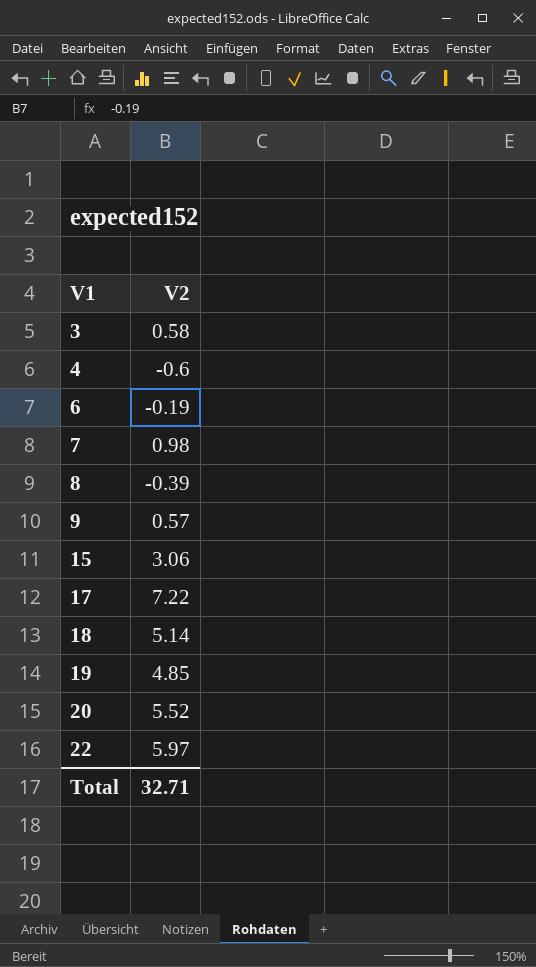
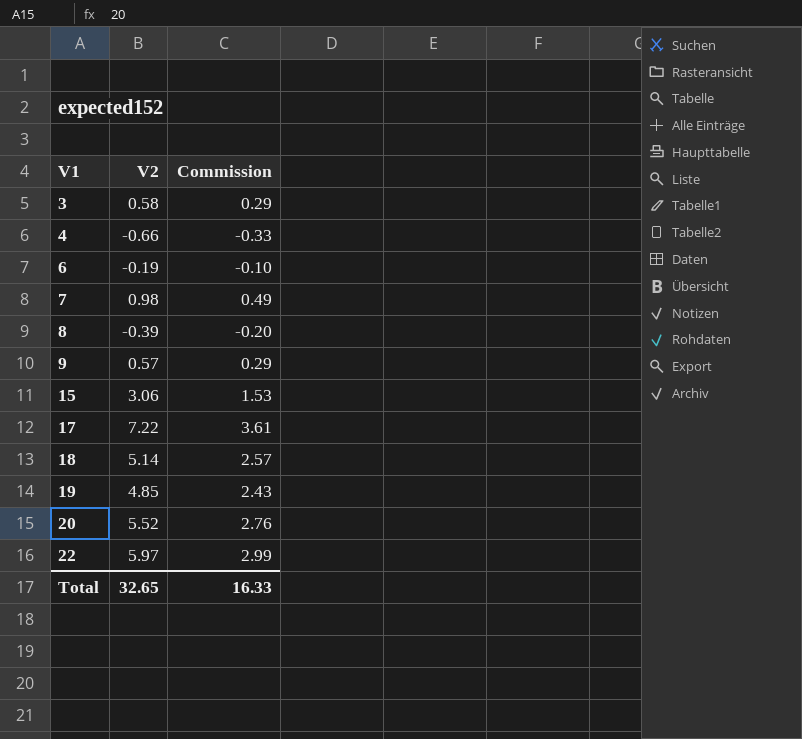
column Commission | formula: none -> [V2] * 0.5
4 | V2: -0.6 -> -0.66
Total | V2: 32.71 -> 32.65

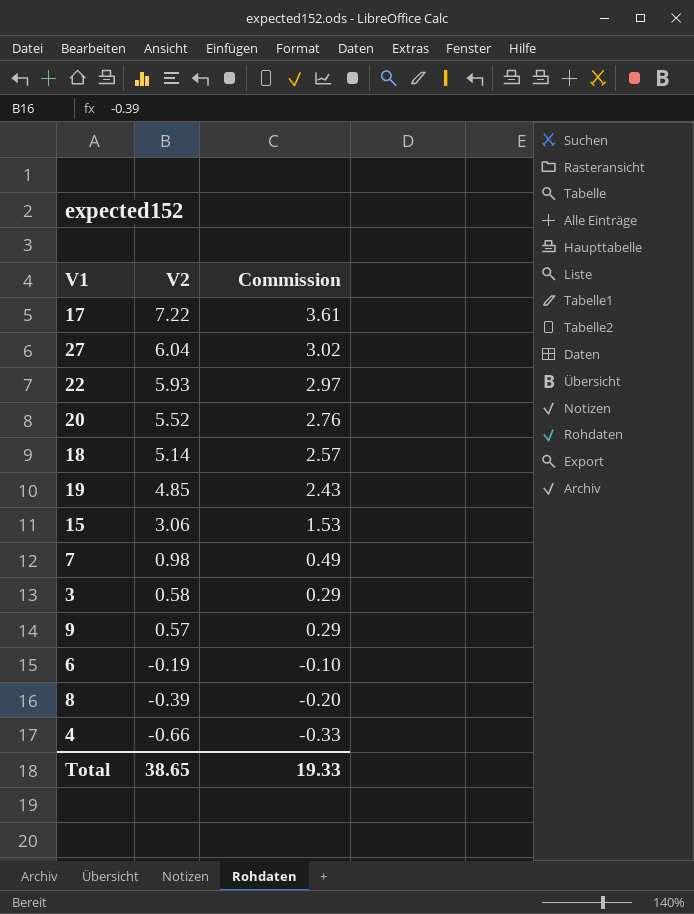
row order: V1 ascending -> V2 descending
row 27: none -> 6.04 | 3.02
22 | V2: 5.97 -> 5.93
22 | Commission: 2.99 -> 2.97
Total | V2: 32.65 -> 38.65
Total | Commission: 16.33 -> 19.33

